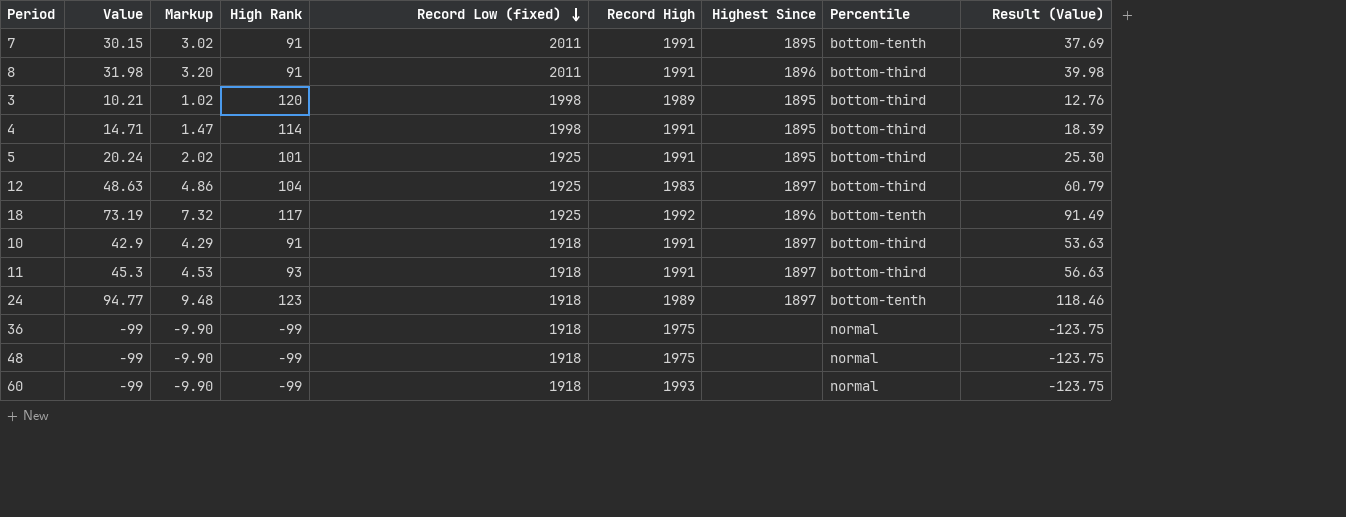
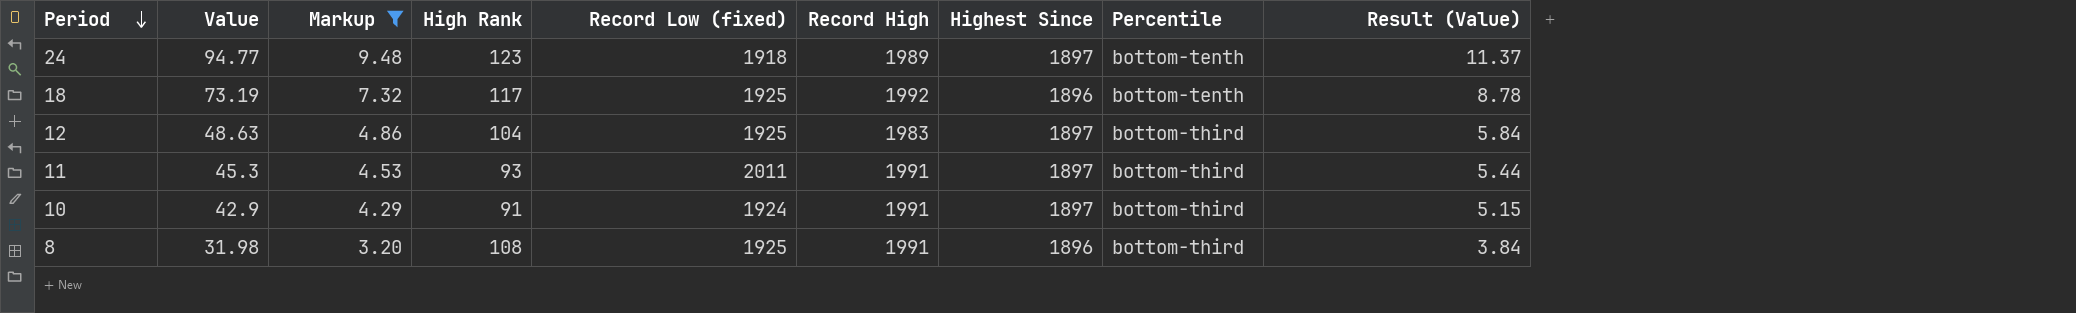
filter: none -> Markup >= 3.20
row order: Record Low (fixed) descending -> Period descending
column Result (Value) | formula: [Value] * 1.25 -> [Value] * 0.12
11 | Record Low (fixed): 1918 -> 2011
10 | Record Low (fixed): 1918 -> 1924
8 | High Rank: 91 -> 108
8 | Record Low (fixed): 2011 -> 1925

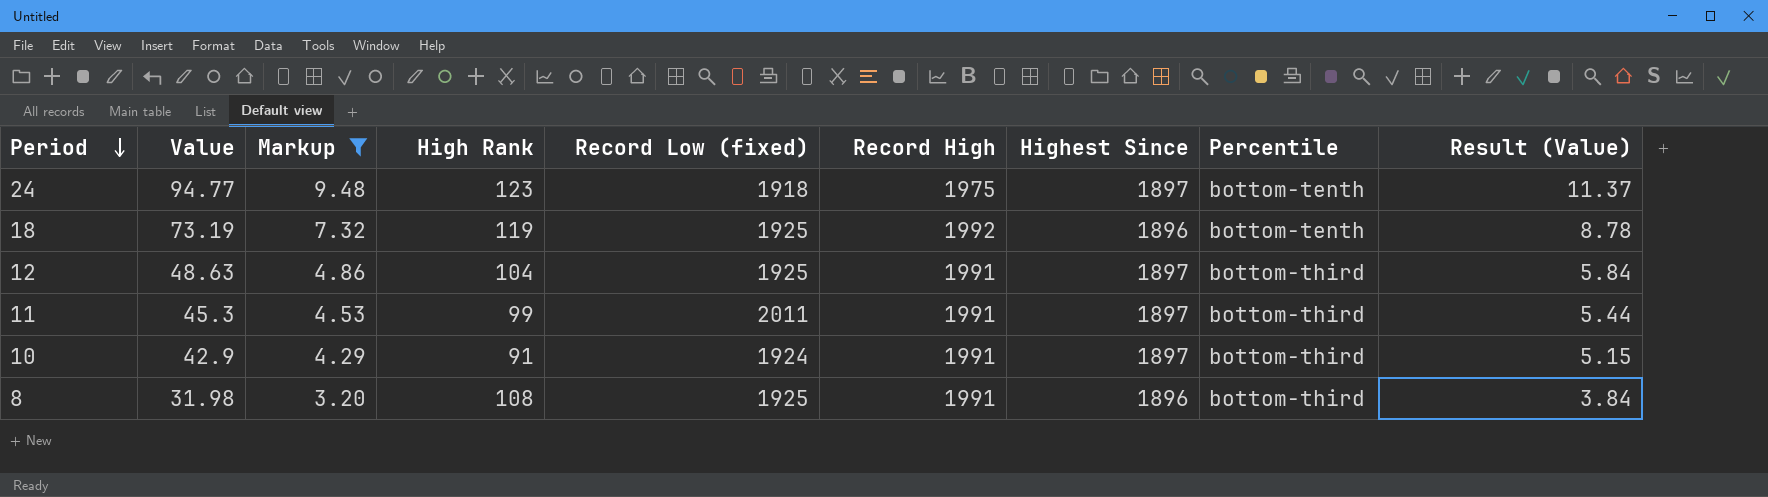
24 | Record High: 1989 -> 1975
18 | High Rank: 117 -> 119
12 | Record High: 1983 -> 1991
11 | High Rank: 93 -> 99

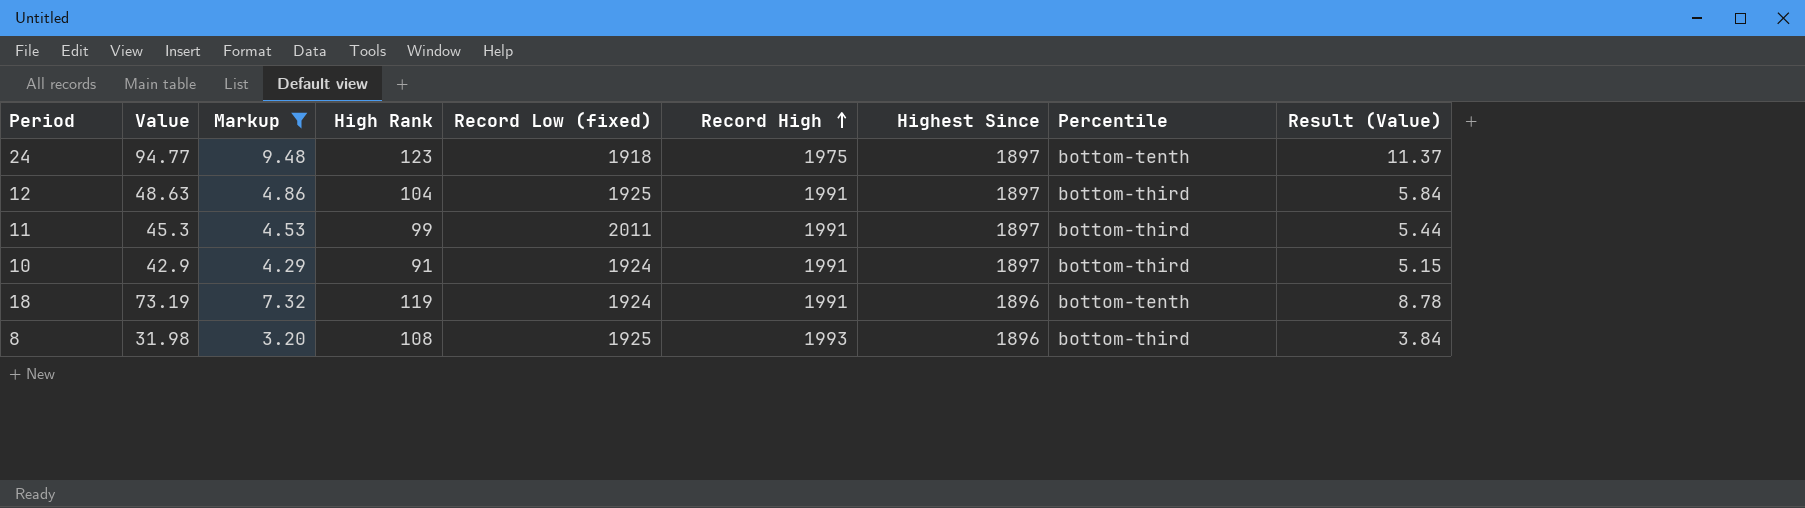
row order: Period descending -> Record High ascending
18 | Record Low (fixed): 1925 -> 1924
18 | Record High: 1992 -> 1991
8 | Record High: 1991 -> 1993

